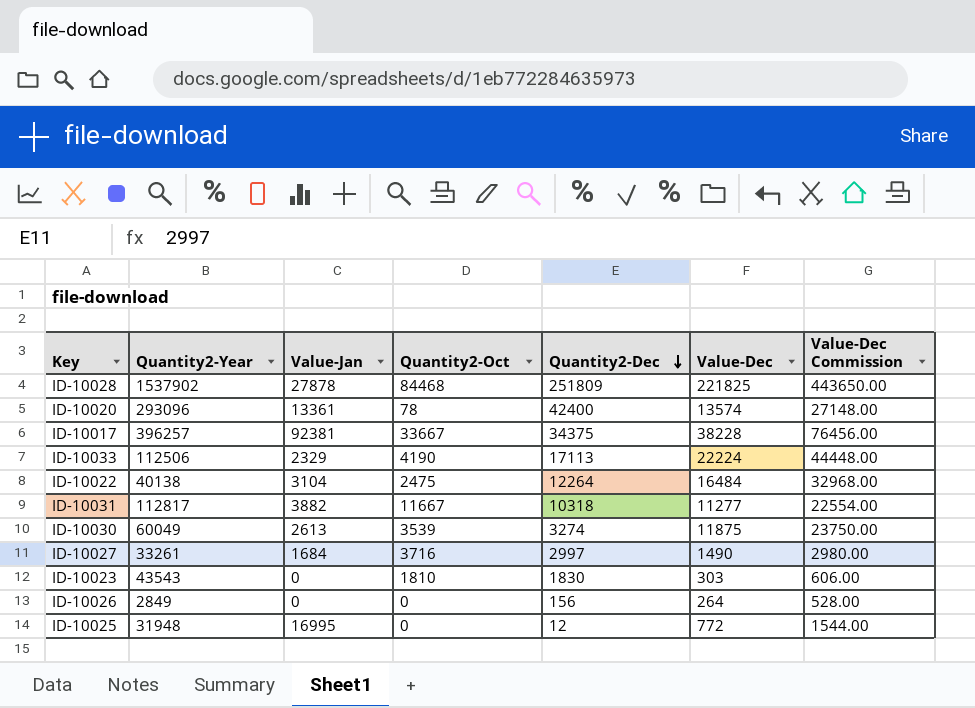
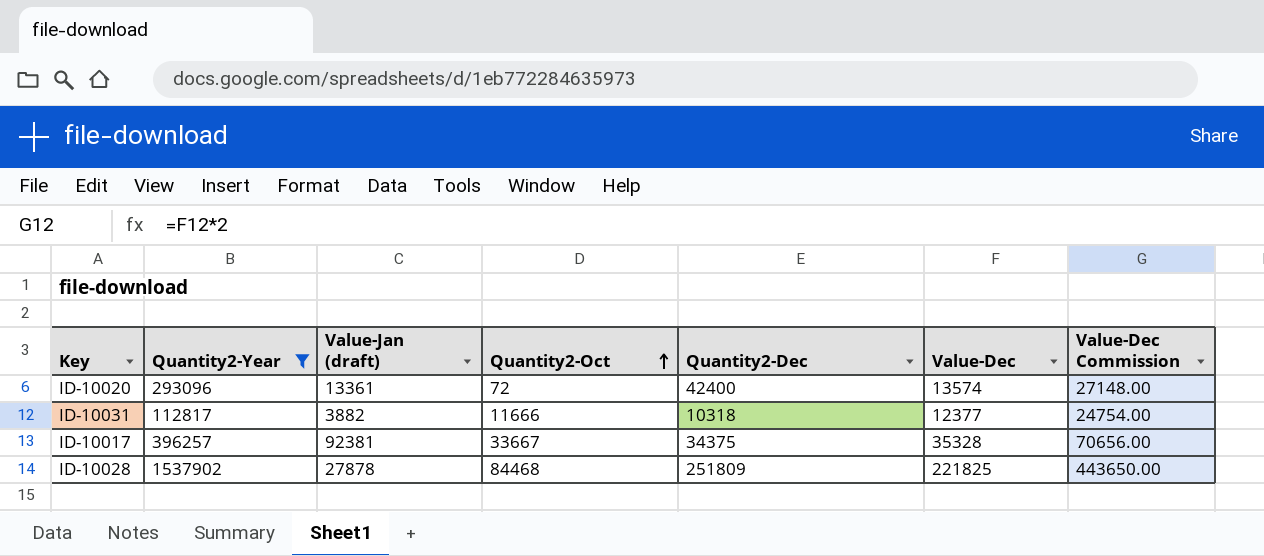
filter: none -> Quantity2-Year >= 112817
row order: Quantity2-Dec descending -> Quantity2-Oct ascending
column name: Value-Jan -> Value-Jan (draft)
ID-10020 | Quantity2-Oct: 78 -> 72
ID-10031 | Quantity2-Oct: 11667 -> 11666
ID-10031 | Value-Dec: 11277 -> 12377
ID-10031 | Value-Dec Commission: 22554.00 -> 24754.00
ID-10017 | Value-Dec: 38228 -> 35328
ID-10017 | Value-Dec Commission: 76456.00 -> 70656.00

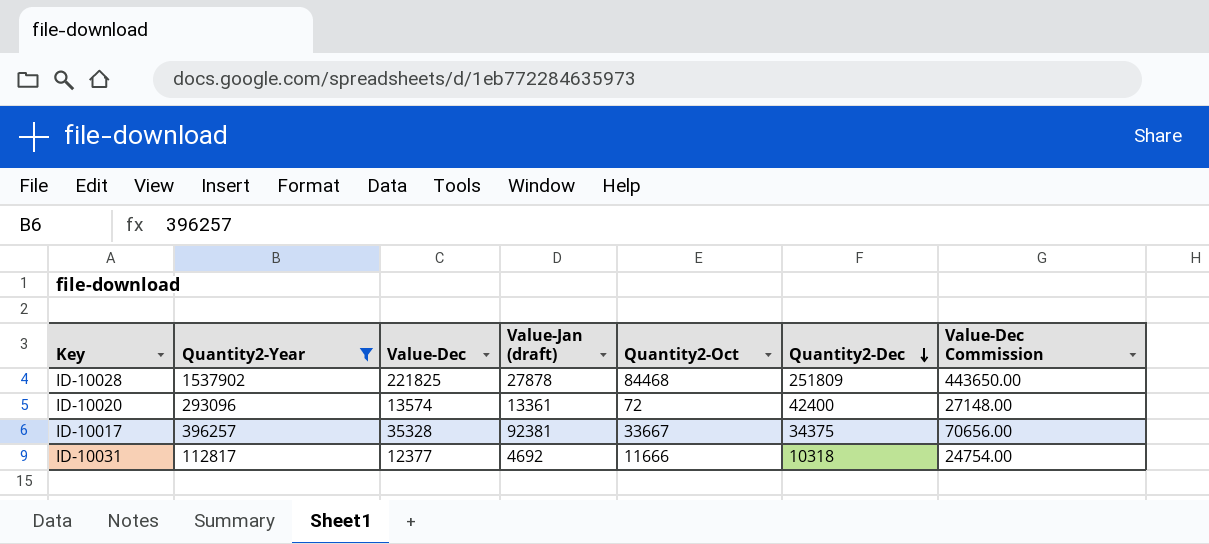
row order: Quantity2-Oct ascending -> Quantity2-Dec descending
column Value-Dec | position: 6 -> 3
ID-10031 | Value-Jan (draft): 3882 -> 4692

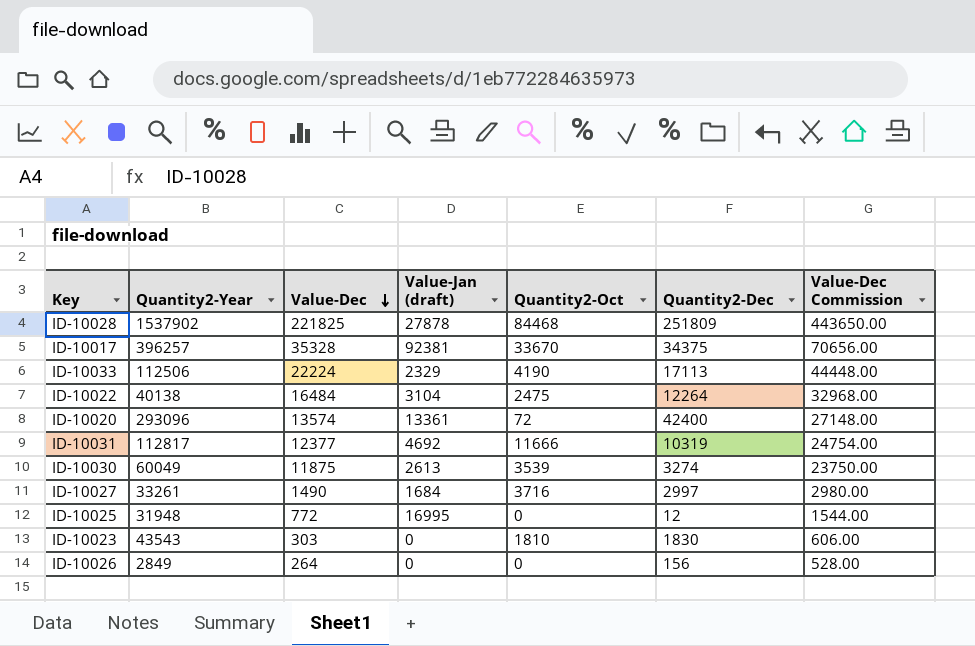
filter: Quantity2-Year >= 112817 -> none
row order: Quantity2-Dec descending -> Value-Dec descending
ID-10017 | Quantity2-Oct: 33667 -> 33670
ID-10031 | Quantity2-Dec: 10318 -> 10319

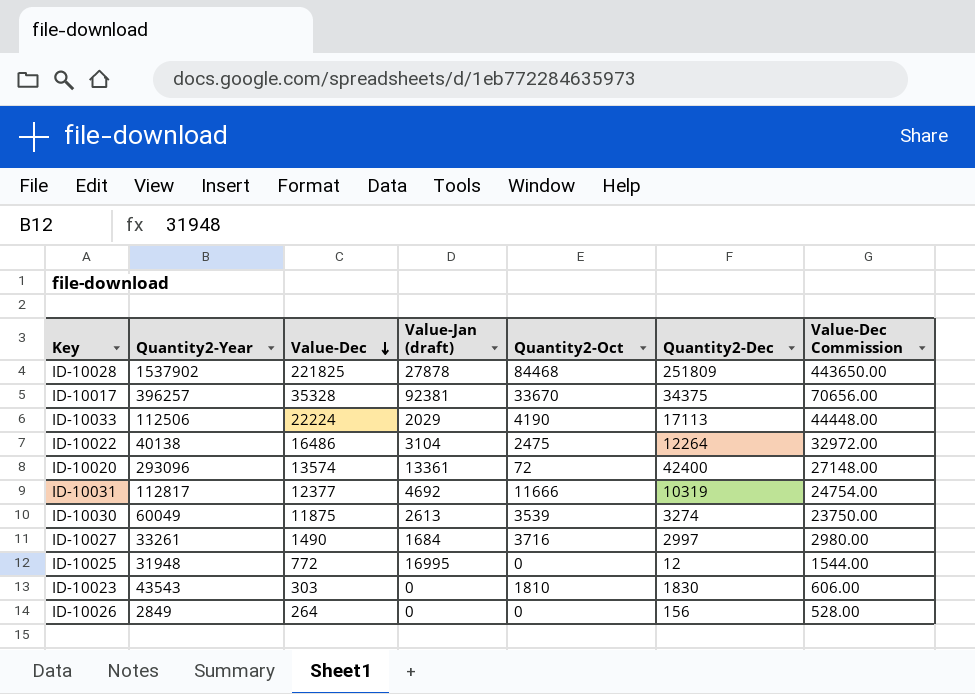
ID-10033 | Value-Jan (draft): 2329 -> 2029
ID-10022 | Value-Dec: 16484 -> 16486
ID-10022 | Value-Dec Commission: 32968.00 -> 32972.00

